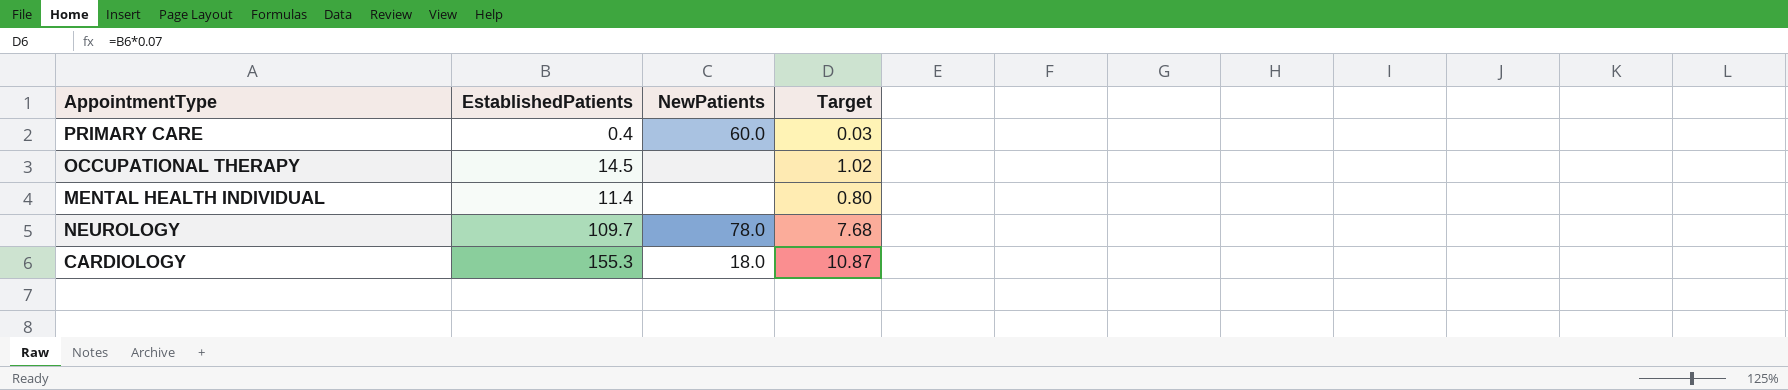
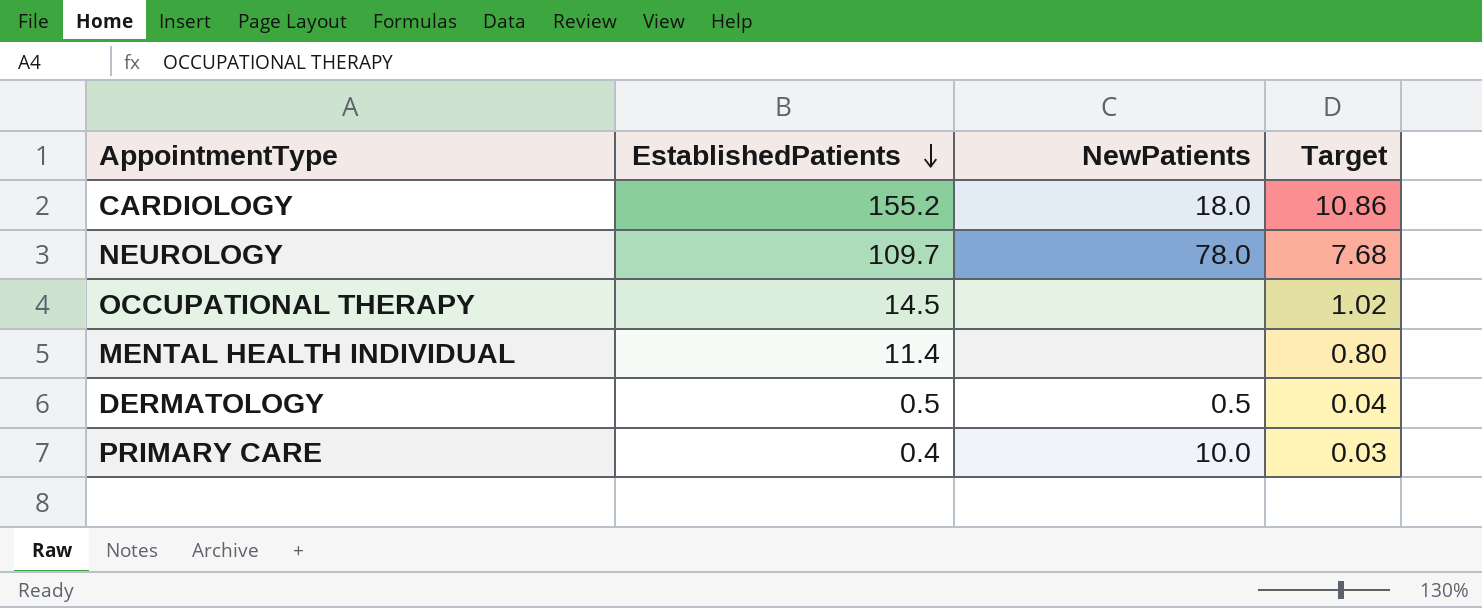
row order: none -> EstablishedPatients descending
CARDIOLOGY | EstablishedPatients: 155.3 -> 155.2
CARDIOLOGY | Target: 10.87 -> 10.86
row DERMATOLOGY: none -> 0.5 | 0.5 | 0.04
PRIMARY CARE | NewPatients: 60.0 -> 10.0

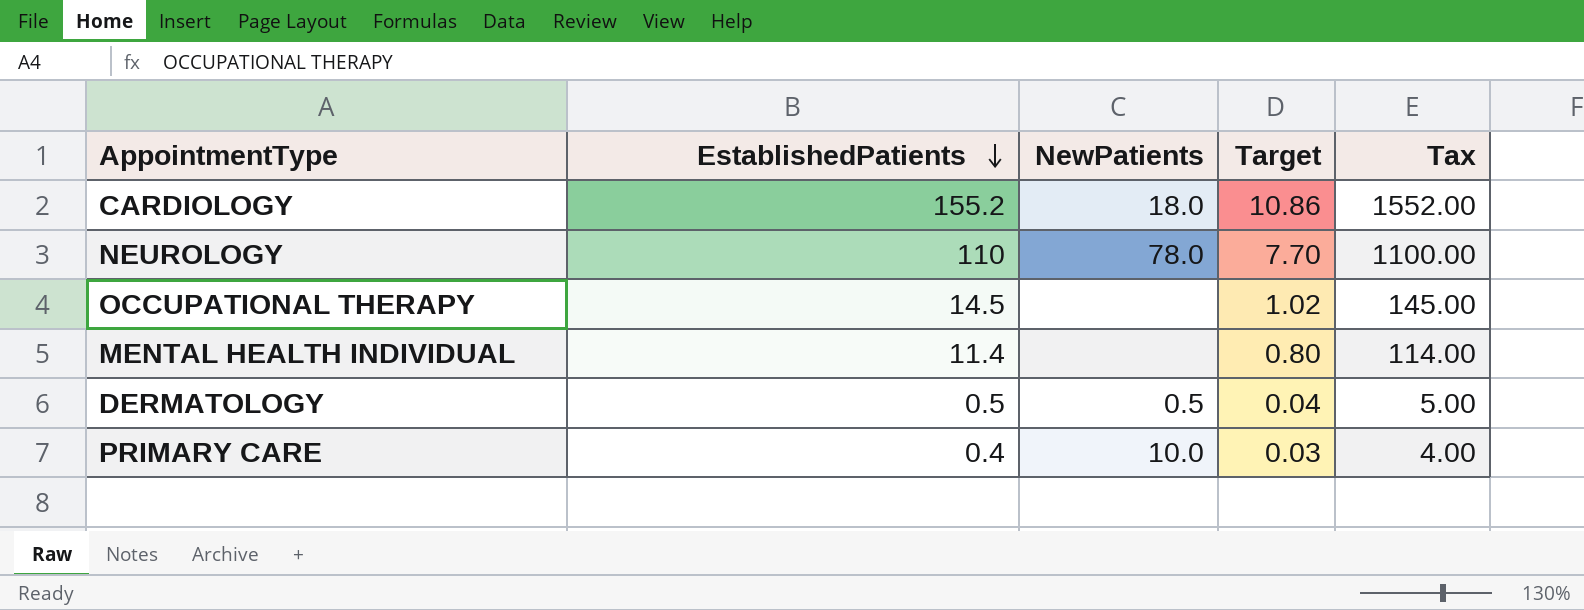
column Tax | formula: none -> [EstablishedPatients] * 10
NEUROLOGY | EstablishedPatients: 109.7 -> 110
NEUROLOGY | Target: 7.68 -> 7.70

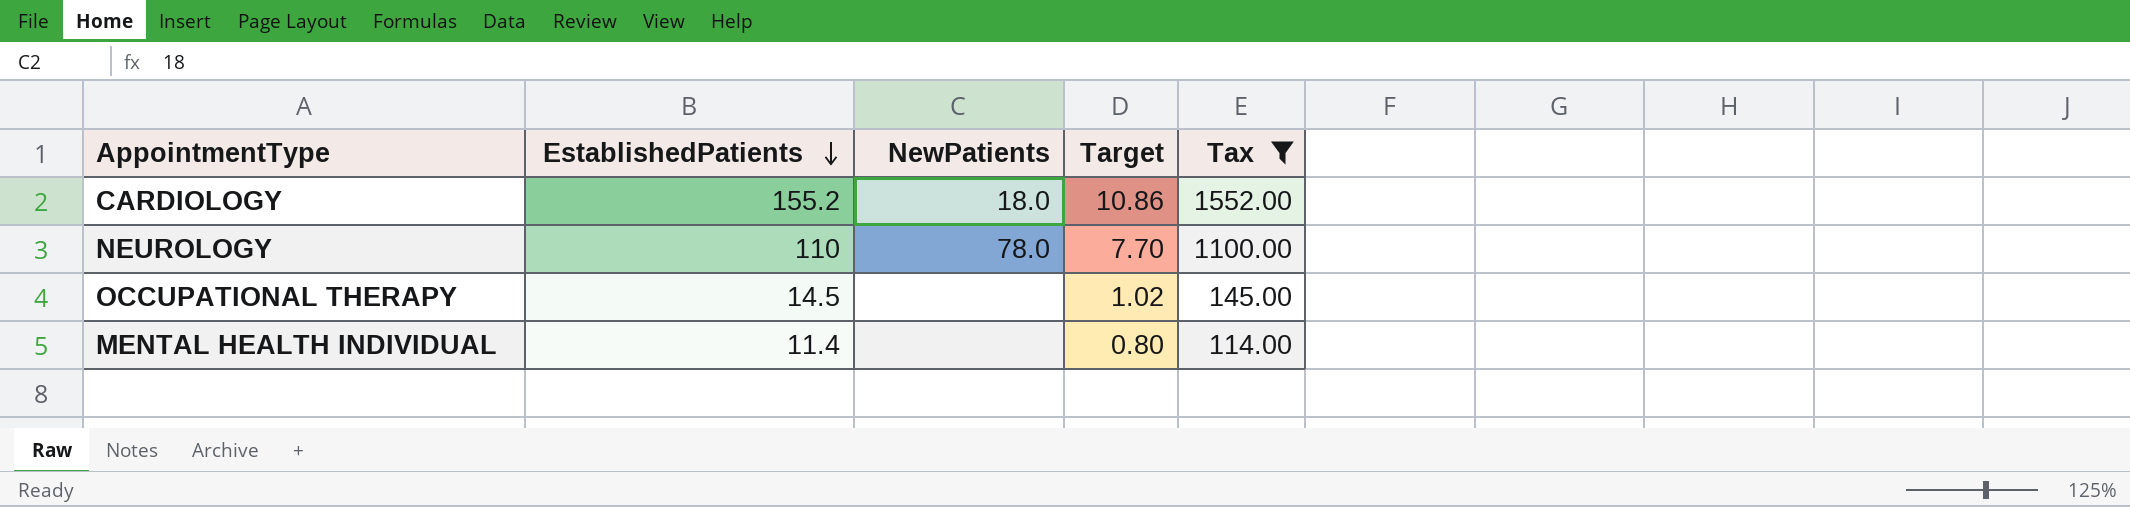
filter: none -> Tax >= 114.00

